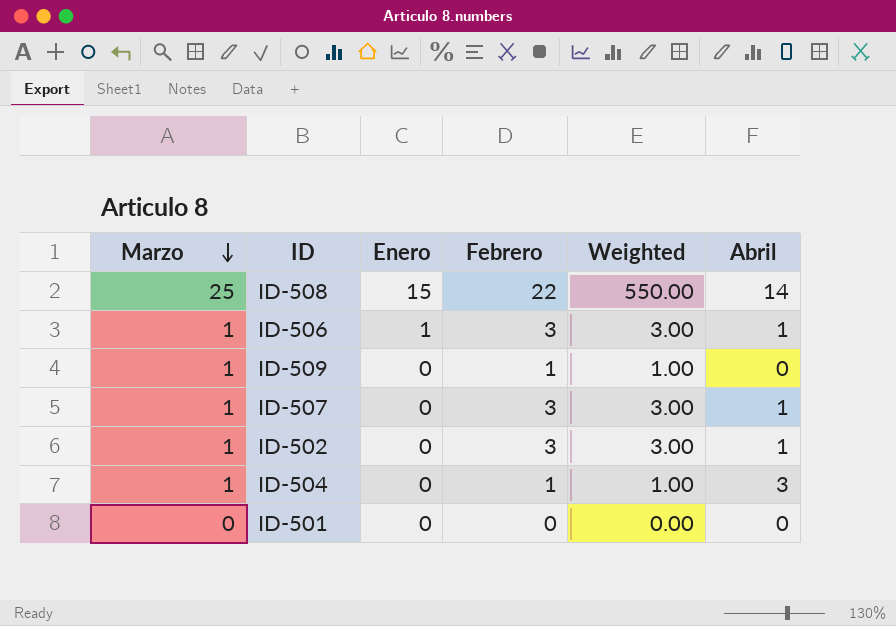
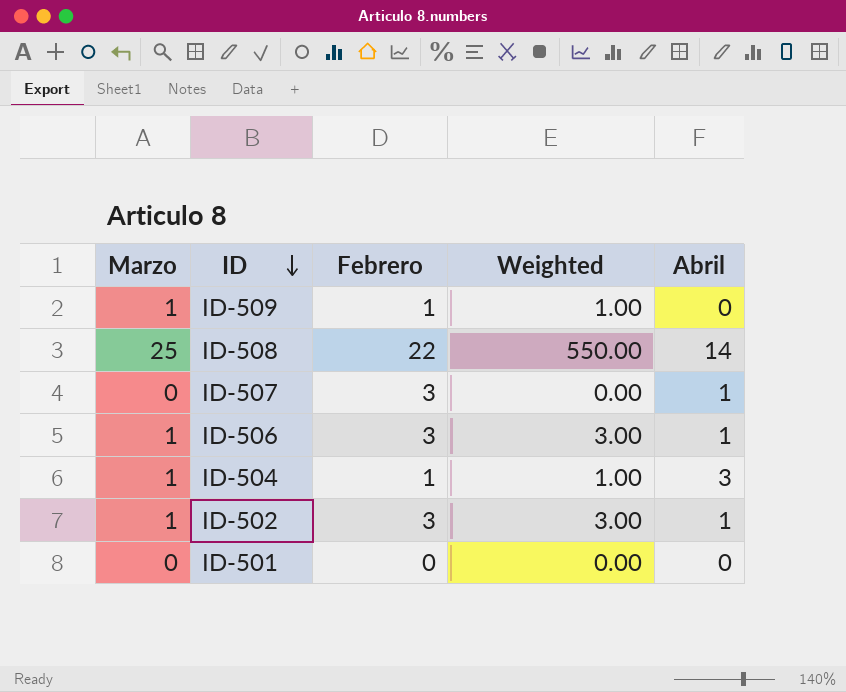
row order: Marzo descending -> ID descending
column Enero | position: 3 -> none
ID-507 | Marzo: 1 -> 0
ID-507 | Weighted: 3.00 -> 0.00

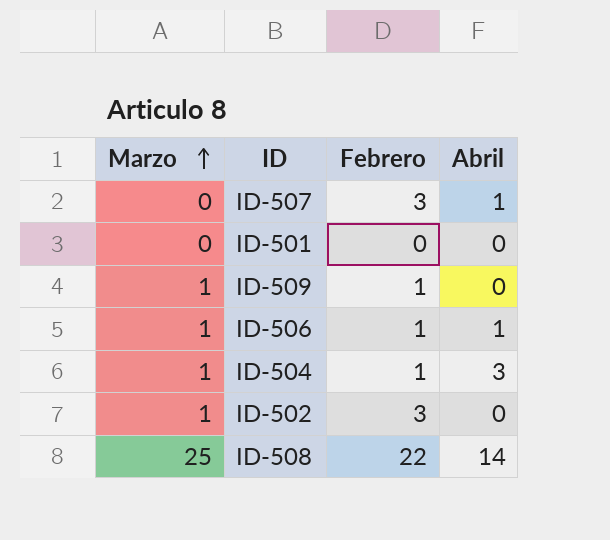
row order: ID descending -> Marzo ascending
column Weighted | formula: [Marzo] * [Febrero] -> none
ID-506 | Febrero: 3 -> 1
ID-502 | Abril: 1 -> 0

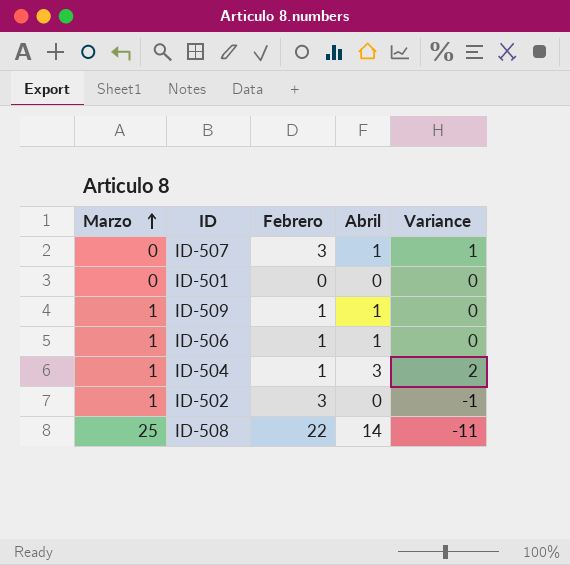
column Variance | formula: none -> [Abril] - [Marzo]
ID-509 | Abril: 0 -> 1

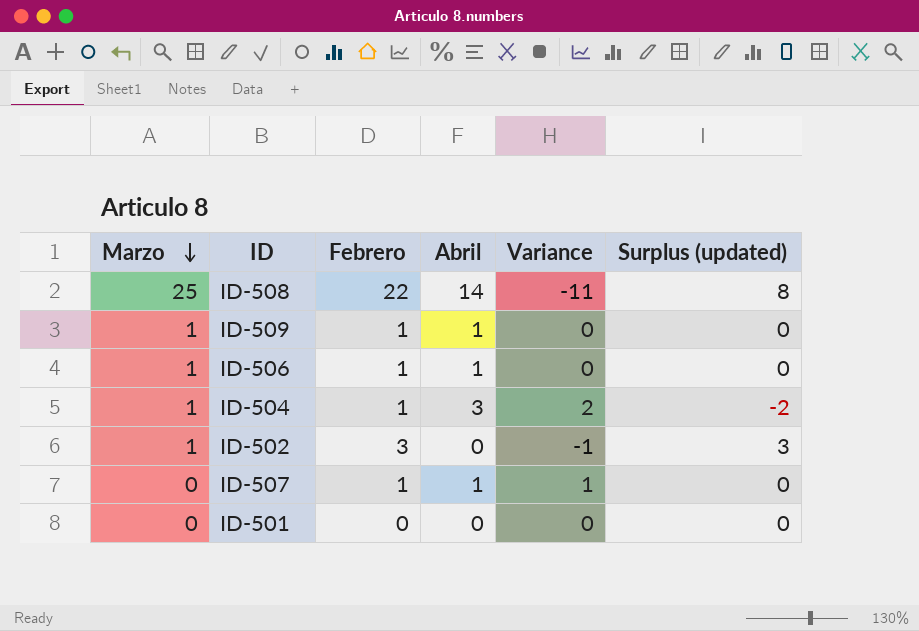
row order: Marzo ascending -> Marzo descending
column Surplus (updated) | formula: none -> [Febrero] - [Abril]
ID-507 | Febrero: 3 -> 1

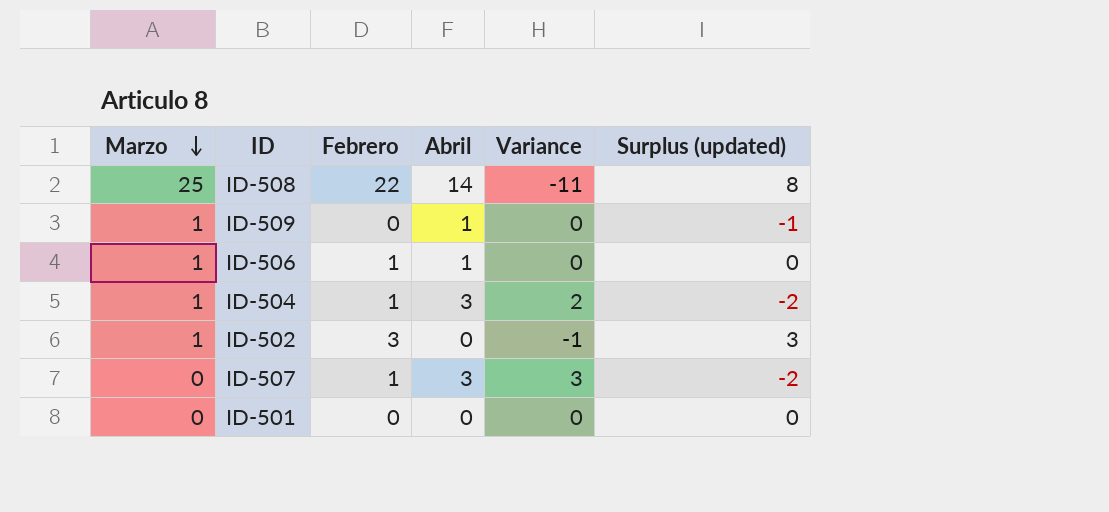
ID-509 | Febrero: 1 -> 0
ID-509 | Surplus (updated): 0 -> -1
ID-507 | Abril: 1 -> 3
ID-507 | Variance: 1 -> 3
ID-507 | Surplus (updated): 0 -> -2

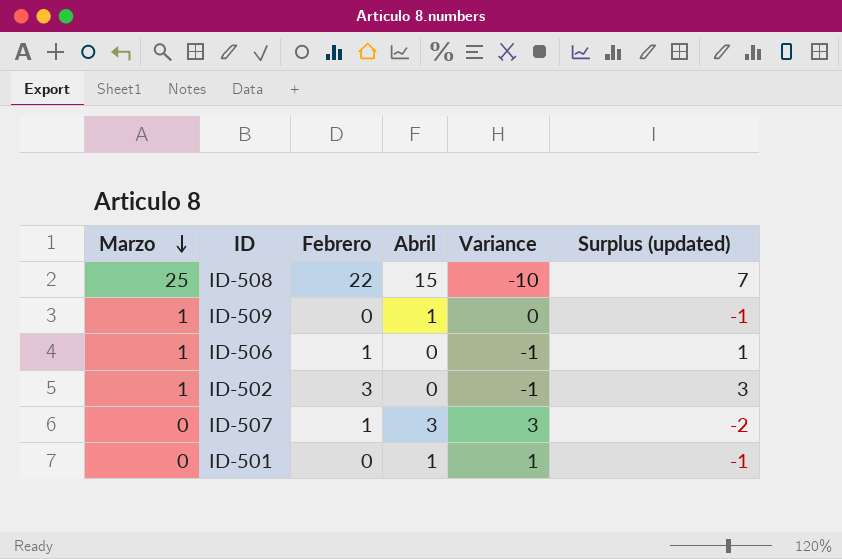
row ID-504: 1 | 1 | 3 | 2 | -2 -> none
ID-508 | Abril: 14 -> 15
ID-508 | Variance: -11 -> -10
ID-508 | Surplus (updated): 8 -> 7
ID-506 | Abril: 1 -> 0
ID-506 | Variance: 0 -> -1
ID-506 | Surplus (updated): 0 -> 1
ID-501 | Abril: 0 -> 1
ID-501 | Variance: 0 -> 1
ID-501 | Surplus (updated): 0 -> -1

